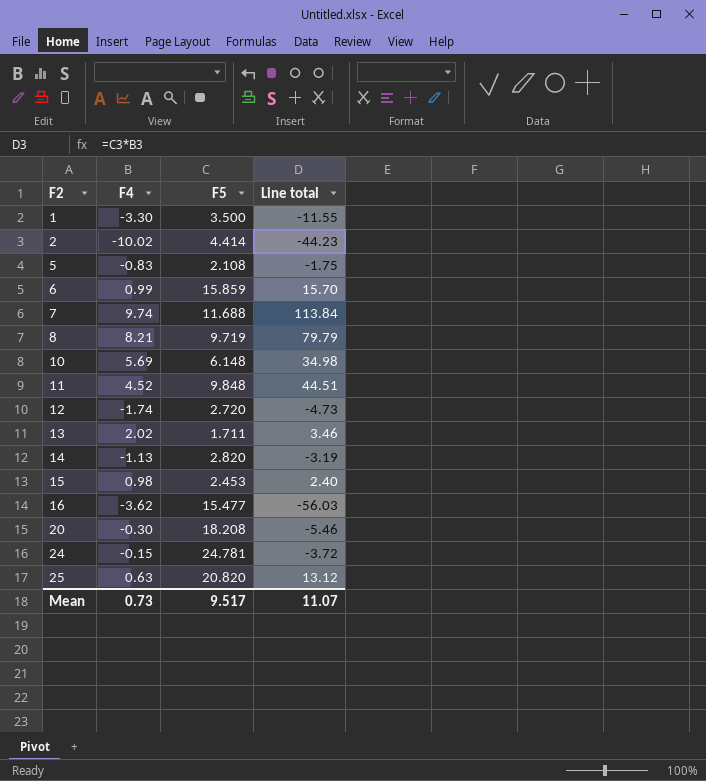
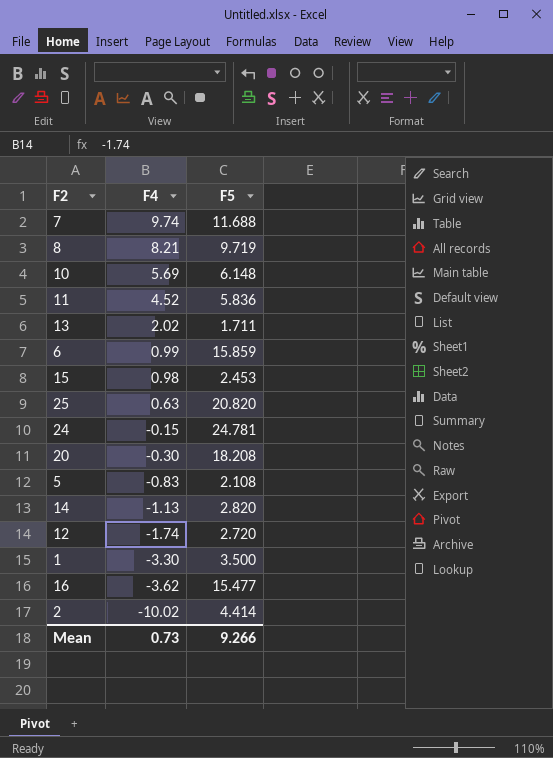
row order: F2 ascending -> F4 descending
column Line total | formula: [F4] * [F5] -> none
11 | F5: 9.848 -> 5.836
Mean | F5: 9.517 -> 9.266

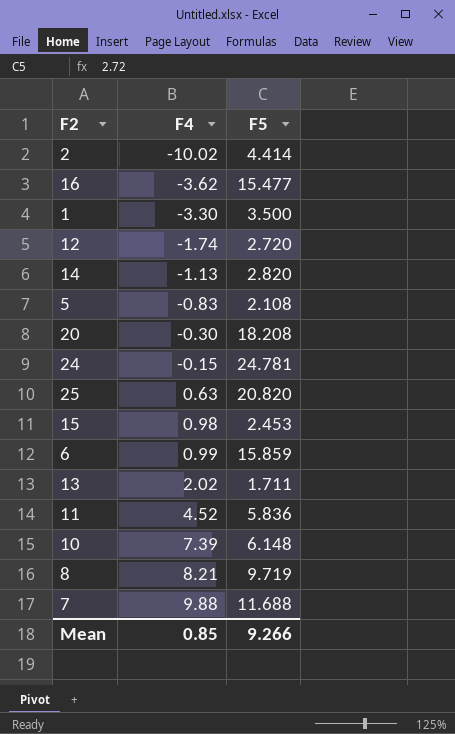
row order: F4 descending -> F4 ascending
10 | F4: 5.69 -> 7.39
7 | F4: 9.74 -> 9.88
Mean | F4: 0.73 -> 0.85

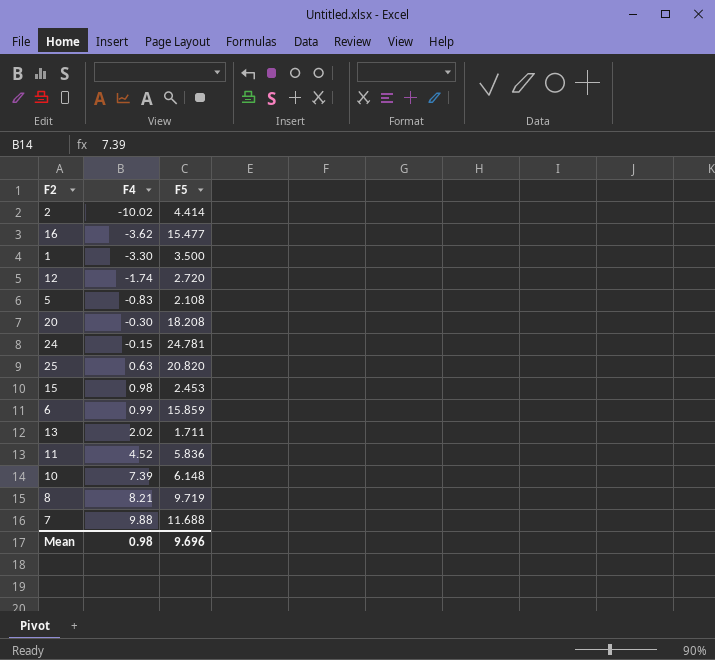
row 14: -1.13 | 2.820 -> none
Mean | F4: 0.85 -> 0.98
Mean | F5: 9.266 -> 9.696

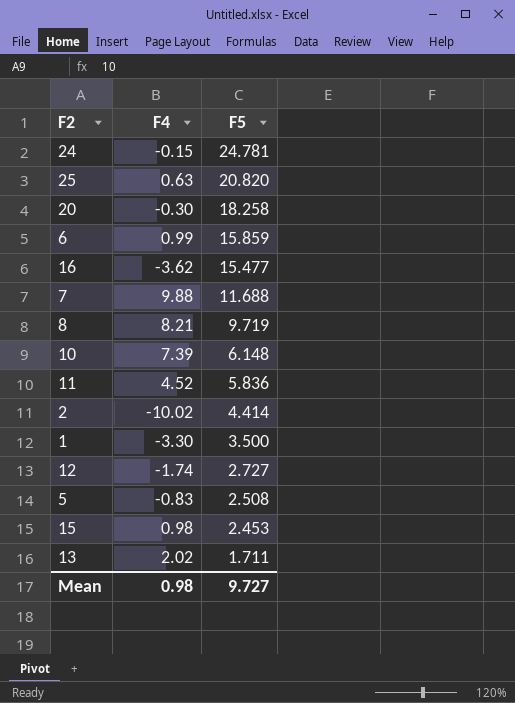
row order: F4 ascending -> F5 descending
20 | F5: 18.208 -> 18.258
12 | F5: 2.720 -> 2.727
5 | F5: 2.108 -> 2.508
Mean | F5: 9.696 -> 9.727

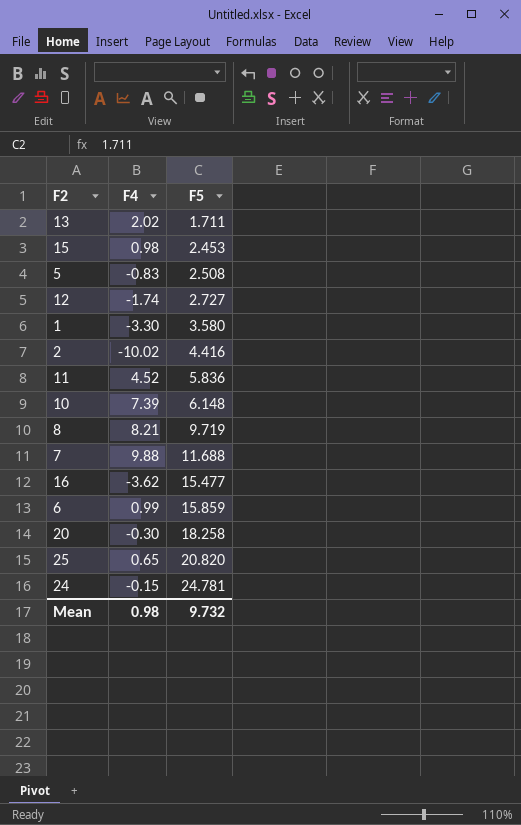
row order: F5 descending -> F5 ascending
1 | F5: 3.500 -> 3.580
2 | F5: 4.414 -> 4.416
25 | F4: 0.63 -> 0.65
Mean | F5: 9.727 -> 9.732

